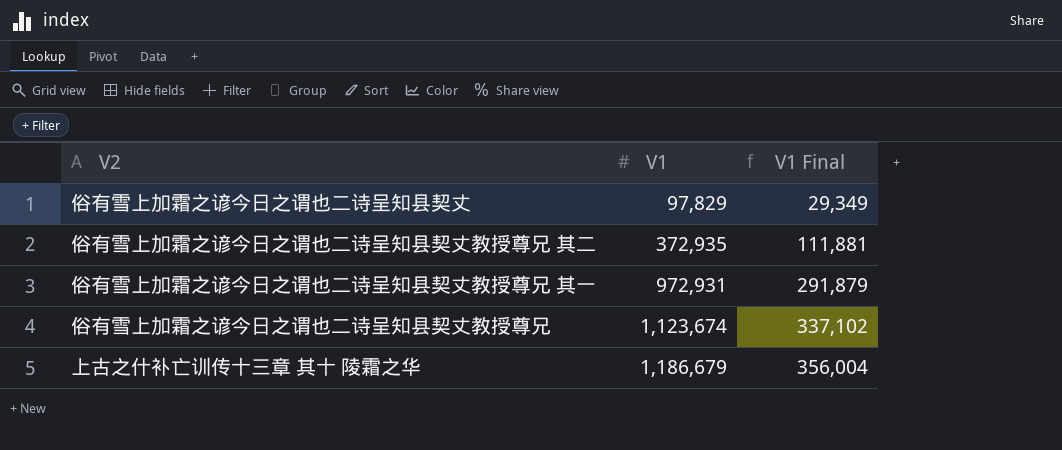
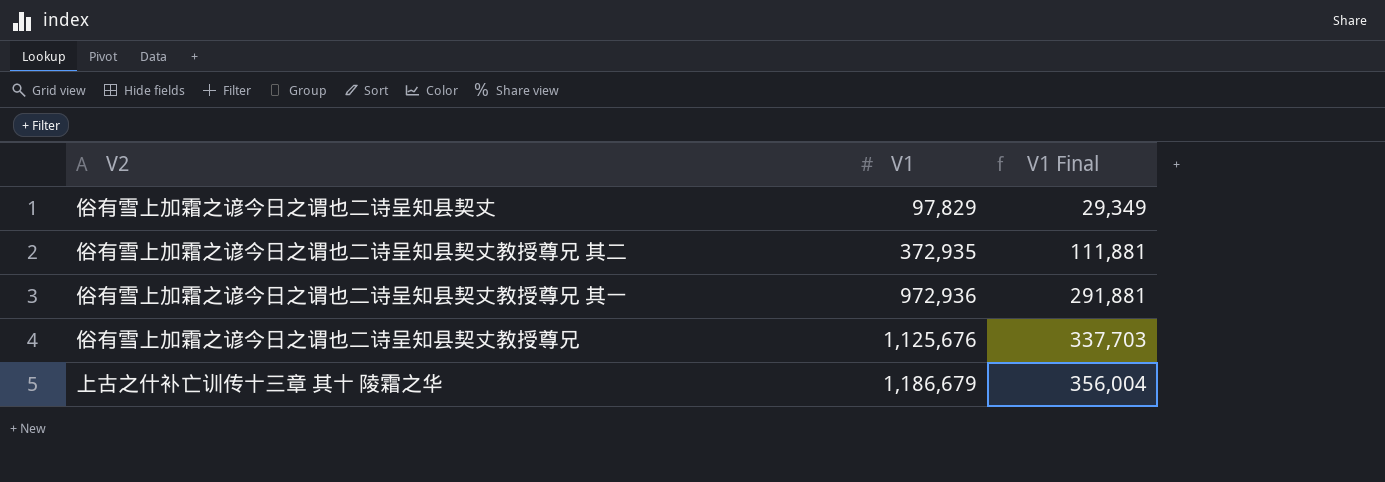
俗有雪上加霜之谚今日之谓也二诗呈知县契丈教授尊兄 其一 | V1: 972,931 -> 972,936
俗有雪上加霜之谚今日之谓也二诗呈知县契丈教授尊兄 其一 | V1 Final: 291,879 -> 291,881
俗有雪上加霜之谚今日之谓也二诗呈知县契丈教授尊兄 | V1: 1,123,674 -> 1,125,676
俗有雪上加霜之谚今日之谓也二诗呈知县契丈教授尊兄 | V1 Final: 337,102 -> 337,703

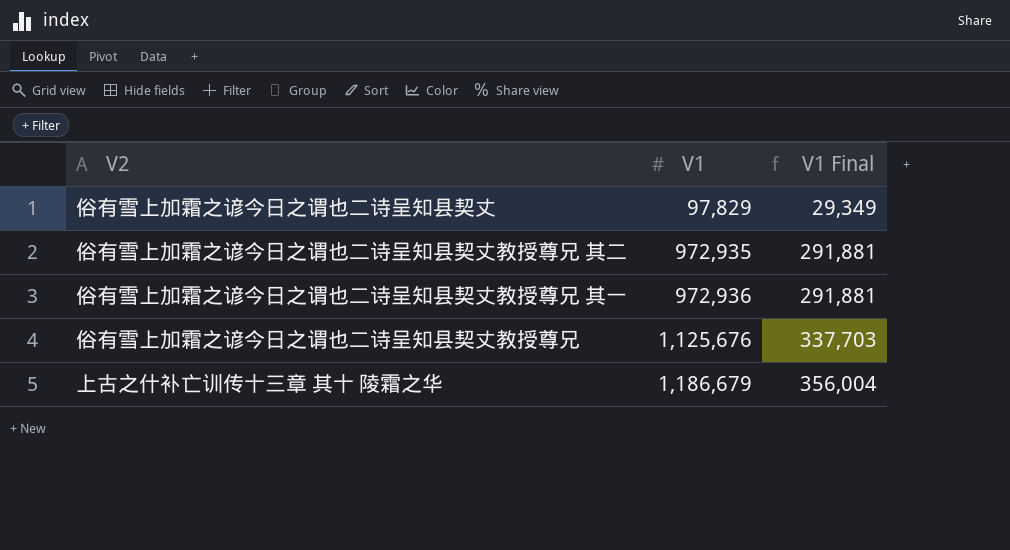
俗有雪上加霜之谚今日之谓也二诗呈知县契丈教授尊兄 其二 | V1: 372,935 -> 972,935
俗有雪上加霜之谚今日之谓也二诗呈知县契丈教授尊兄 其二 | V1 Final: 111,881 -> 291,881

